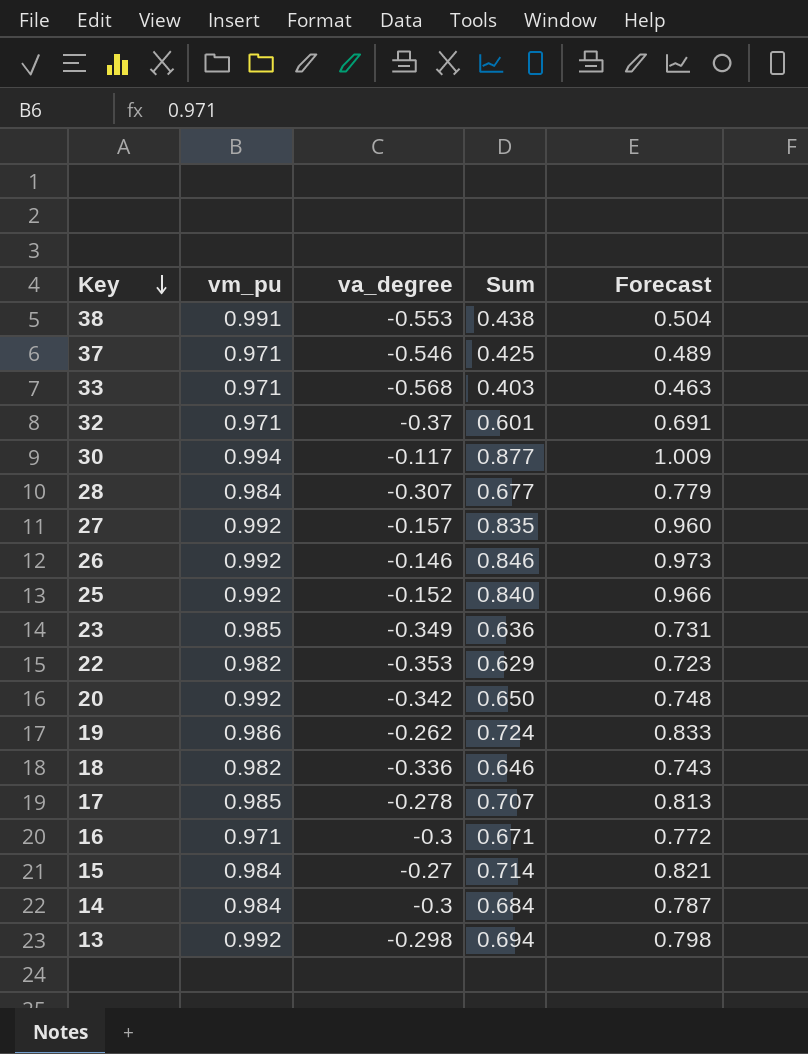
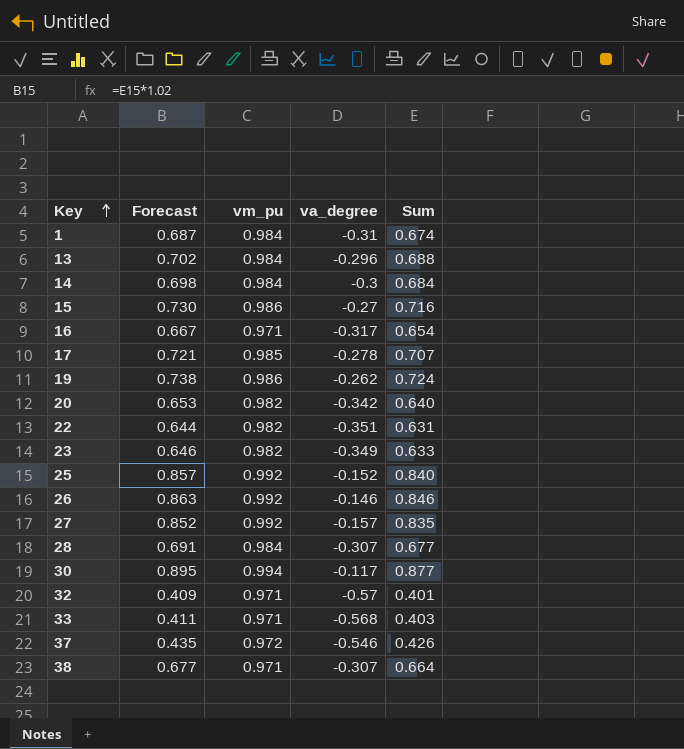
row order: Key descending -> Key ascending
column Forecast | formula: [Sum] * 1.15 -> [Sum] * 1.02
column Forecast | position: 5 -> 2
row 18: 0.982 | -0.336 | 0.646 | 0.743 -> none
row 1: none -> 0.687 | 0.984 | -0.31 | 0.674
13 | vm_pu: 0.992 -> 0.984
13 | va_degree: -0.298 -> -0.296
13 | Sum: 0.694 -> 0.688
15 | vm_pu: 0.984 -> 0.986
15 | Sum: 0.714 -> 0.716
16 | va_degree: -0.3 -> -0.317
16 | Sum: 0.671 -> 0.654
20 | vm_pu: 0.992 -> 0.982
20 | Sum: 0.650 -> 0.640
22 | va_degree: -0.353 -> -0.351
22 | Sum: 0.629 -> 0.631
23 | vm_pu: 0.985 -> 0.982
23 | Sum: 0.636 -> 0.633
32 | va_degree: -0.37 -> -0.57
32 | Sum: 0.601 -> 0.401
37 | vm_pu: 0.971 -> 0.972
37 | Sum: 0.425 -> 0.426
38 | vm_pu: 0.991 -> 0.971
38 | va_degree: -0.553 -> -0.307
38 | Sum: 0.438 -> 0.664

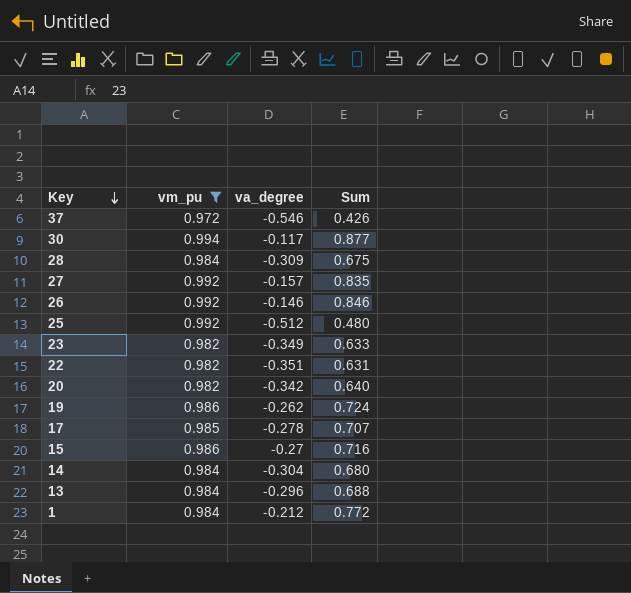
filter: none -> vm_pu != 0.971
row order: Key ascending -> Key descending
column Forecast | formula: [Sum] * 1.02 -> none
28 | va_degree: -0.307 -> -0.309
28 | Sum: 0.677 -> 0.675
25 | va_degree: -0.152 -> -0.512
25 | Sum: 0.840 -> 0.480
14 | va_degree: -0.3 -> -0.304
14 | Sum: 0.684 -> 0.680
1 | va_degree: -0.31 -> -0.212
1 | Sum: 0.674 -> 0.772

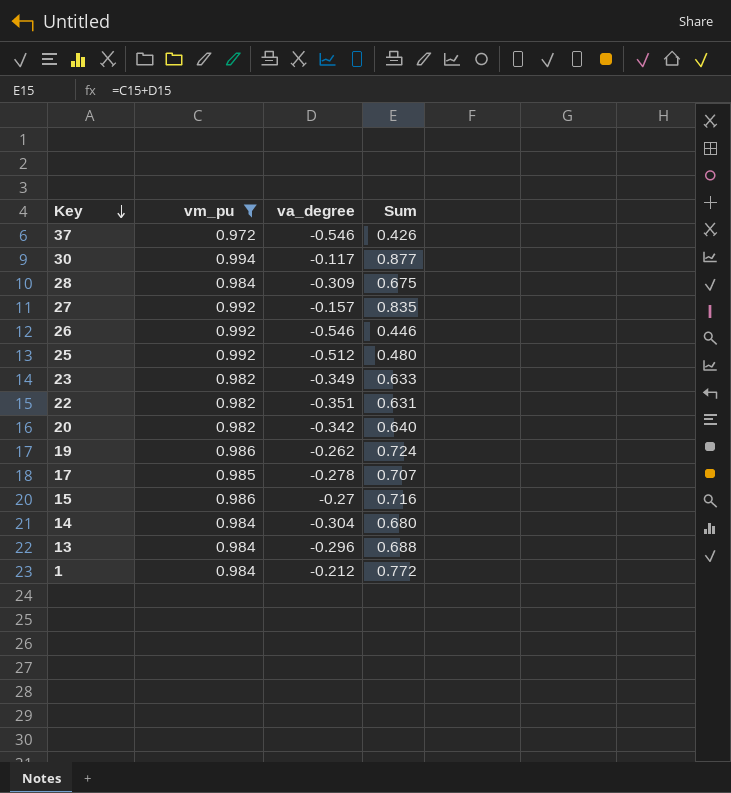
26 | va_degree: -0.146 -> -0.546
26 | Sum: 0.846 -> 0.446

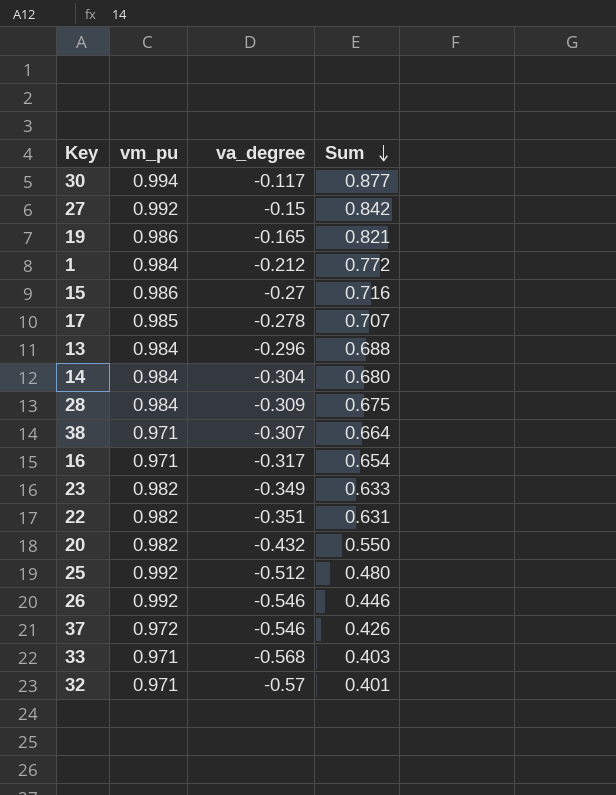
filter: vm_pu != 0.971 -> none
row order: Key descending -> Sum descending
27 | va_degree: -0.157 -> -0.15
27 | Sum: 0.835 -> 0.842
19 | va_degree: -0.262 -> -0.165
19 | Sum: 0.724 -> 0.821
20 | va_degree: -0.342 -> -0.432
20 | Sum: 0.640 -> 0.550

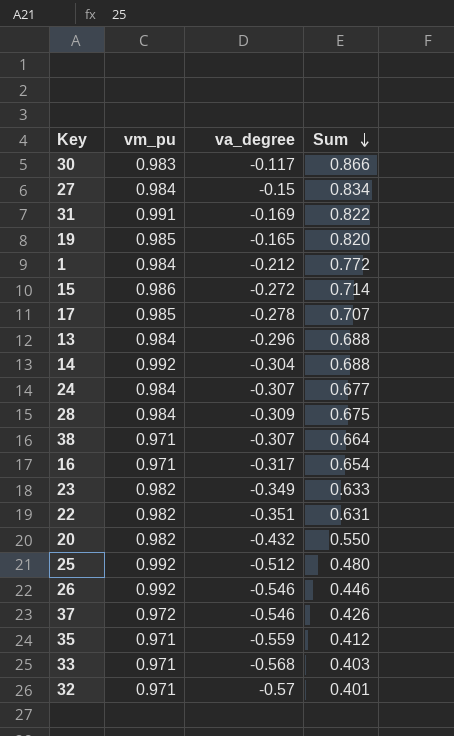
30 | vm_pu: 0.994 -> 0.983
30 | Sum: 0.877 -> 0.866
27 | vm_pu: 0.992 -> 0.984
27 | Sum: 0.842 -> 0.834
row 31: none -> 0.991 | -0.169 | 0.822
19 | vm_pu: 0.986 -> 0.985
19 | Sum: 0.821 -> 0.820
15 | va_degree: -0.27 -> -0.272
15 | Sum: 0.716 -> 0.714
14 | vm_pu: 0.984 -> 0.992
14 | Sum: 0.680 -> 0.688
row 24: none -> 0.984 | -0.307 | 0.677
row 35: none -> 0.971 | -0.559 | 0.412

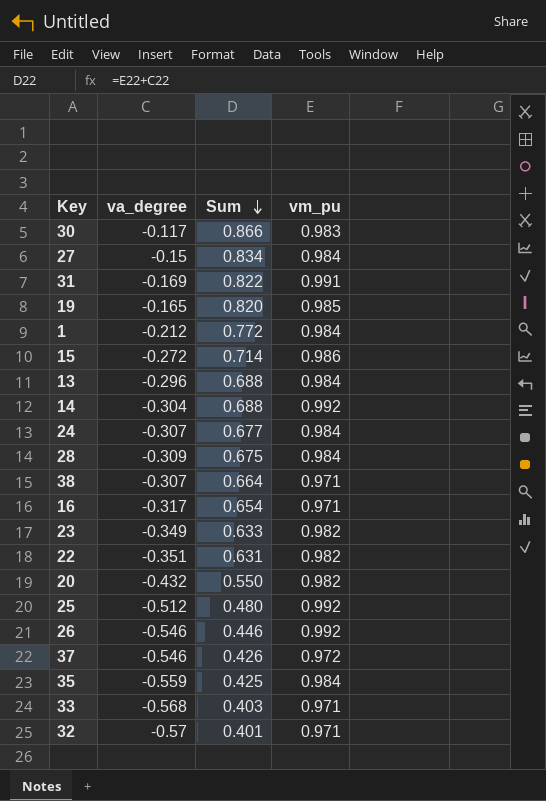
column vm_pu | position: 2 -> 4
row 17: 0.985 | -0.278 | 0.707 -> none
35 | Sum: 0.412 -> 0.425
35 | vm_pu: 0.971 -> 0.984

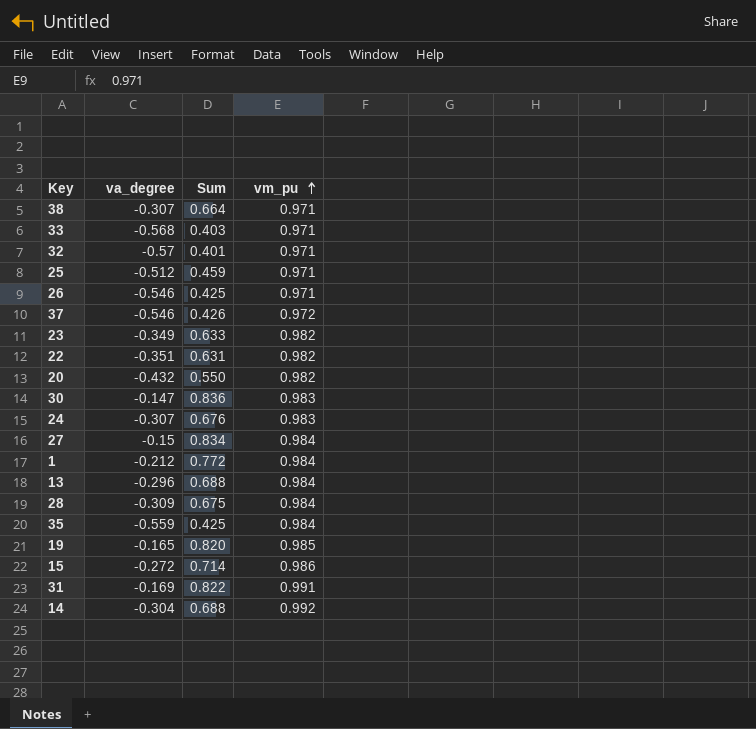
row order: Sum descending -> vm_pu ascending
row 16: -0.317 | 0.654 | 0.971 -> none
25 | Sum: 0.480 -> 0.459
25 | vm_pu: 0.992 -> 0.971
26 | Sum: 0.446 -> 0.425
26 | vm_pu: 0.992 -> 0.971
30 | va_degree: -0.117 -> -0.147
30 | Sum: 0.866 -> 0.836
24 | Sum: 0.677 -> 0.676
24 | vm_pu: 0.984 -> 0.983

